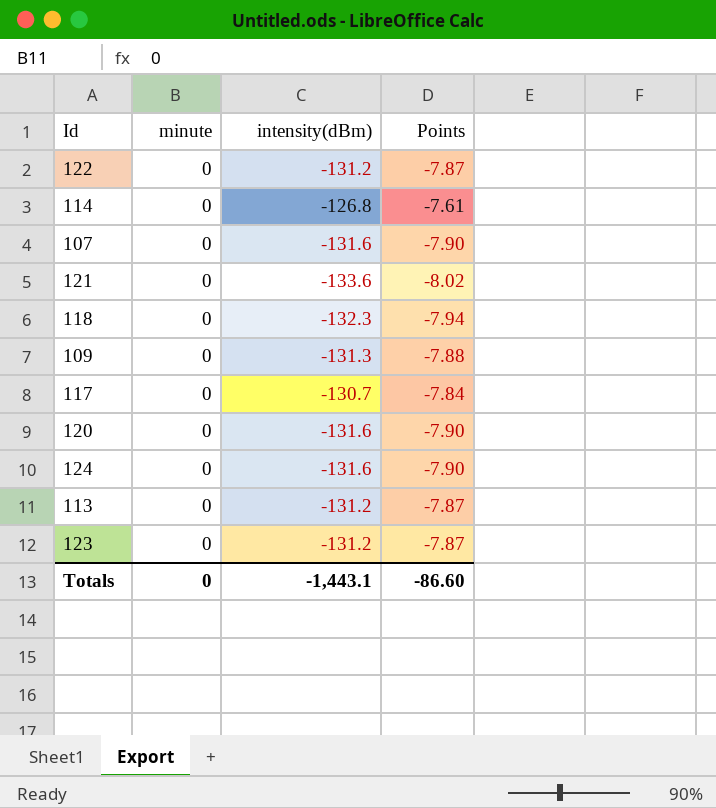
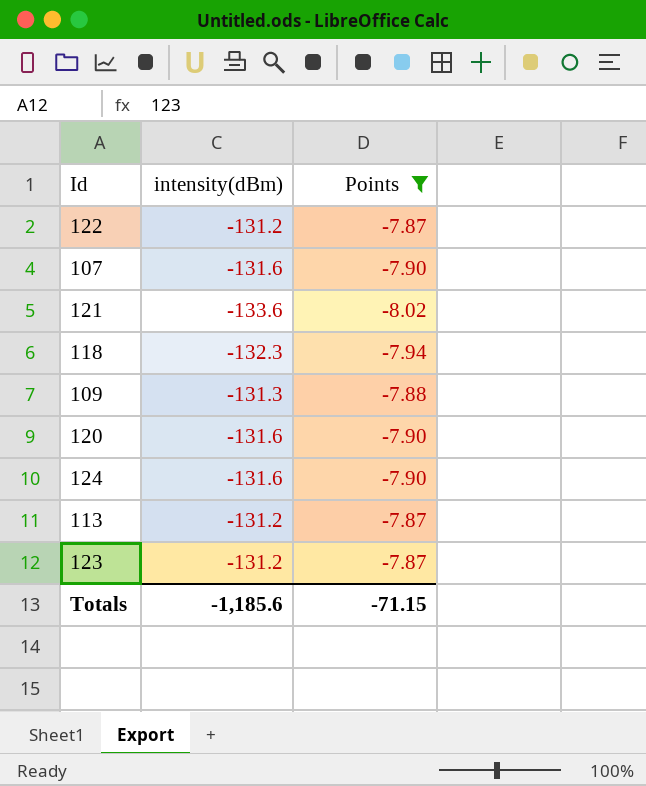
filter: none -> Points <= -7.87
column minute | position: 2 -> none
Totals | intensity(dBm): -1,443.1 -> -1,185.6
Totals | Points: -86.60 -> -71.15

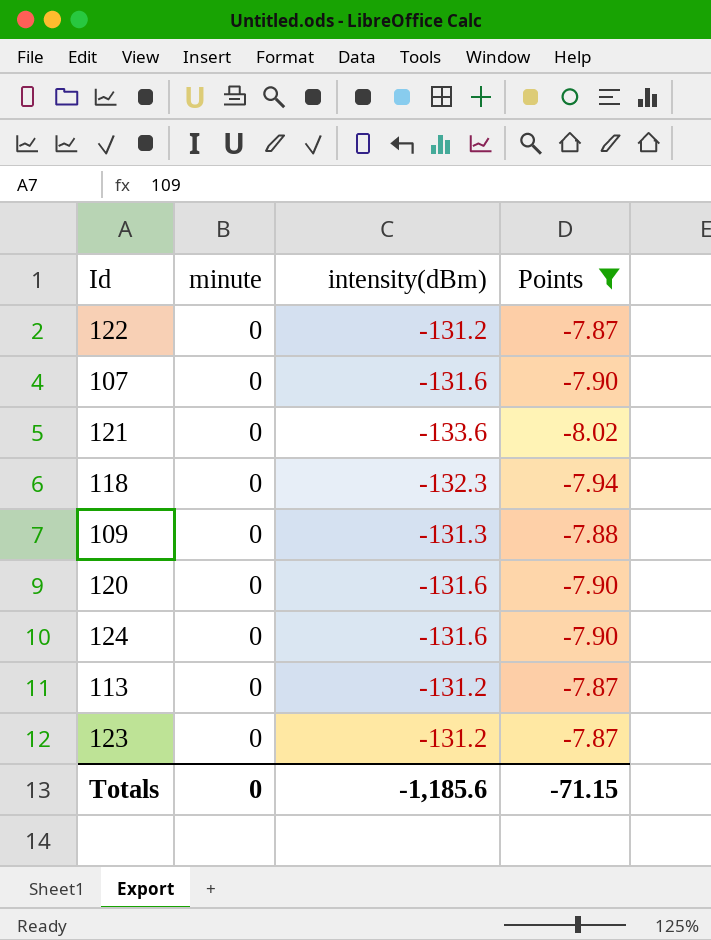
column minute | position: none -> 2

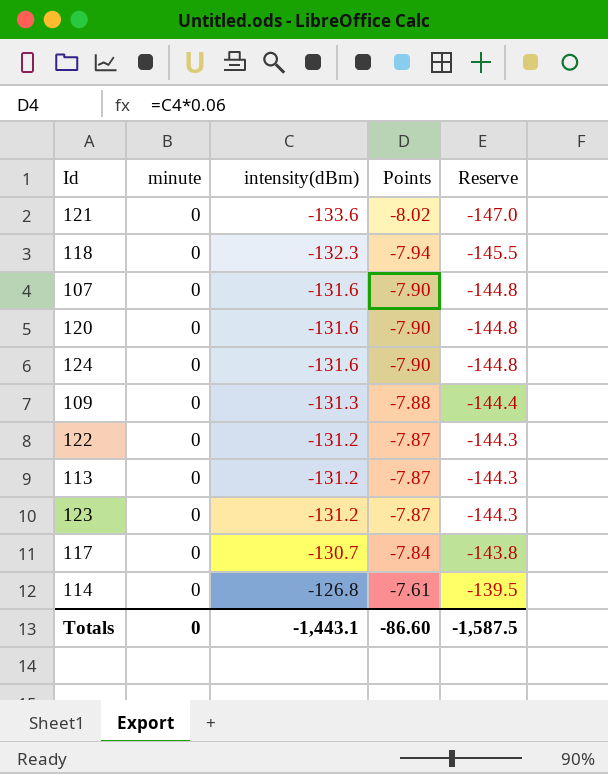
filter: Points <= -7.87 -> none
row order: none -> intensity(dBm) ascending
column Reserve | formula: none -> [intensity(dBm)] * 1.1
Totals | intensity(dBm): -1,185.6 -> -1,443.1
Totals | Points: -71.15 -> -86.60

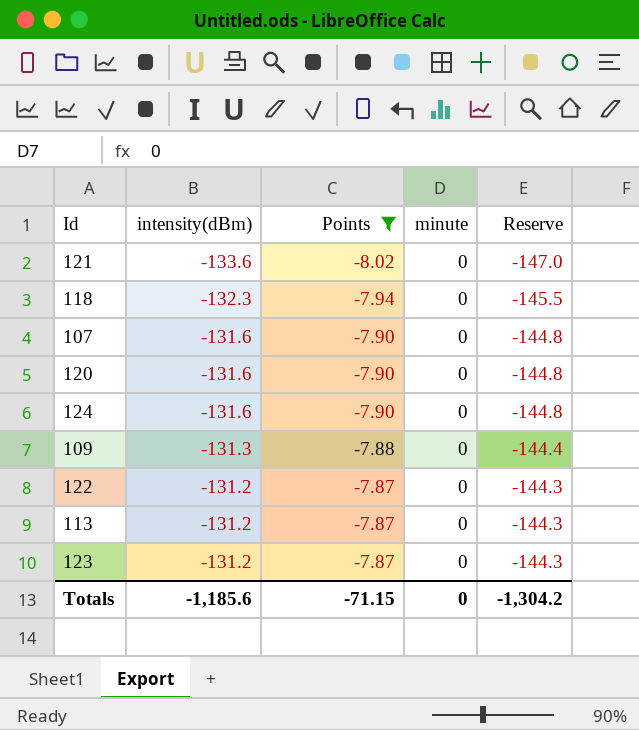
filter: none -> Points <= -7.87
column minute | position: 2 -> 4
Totals | intensity(dBm): -1,443.1 -> -1,185.6
Totals | Points: -86.60 -> -71.15
Totals | Reserve: -1,587.5 -> -1,304.2

